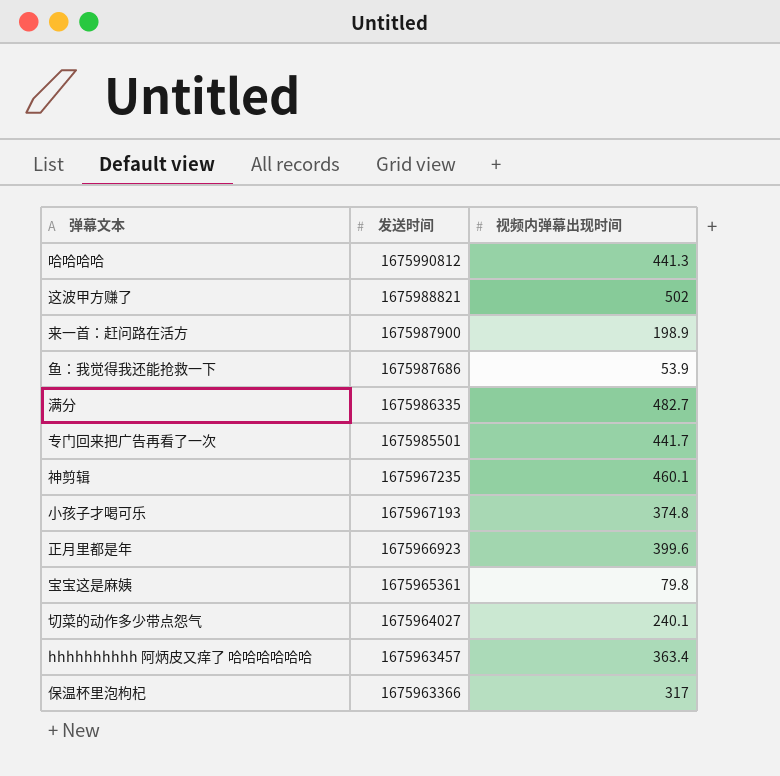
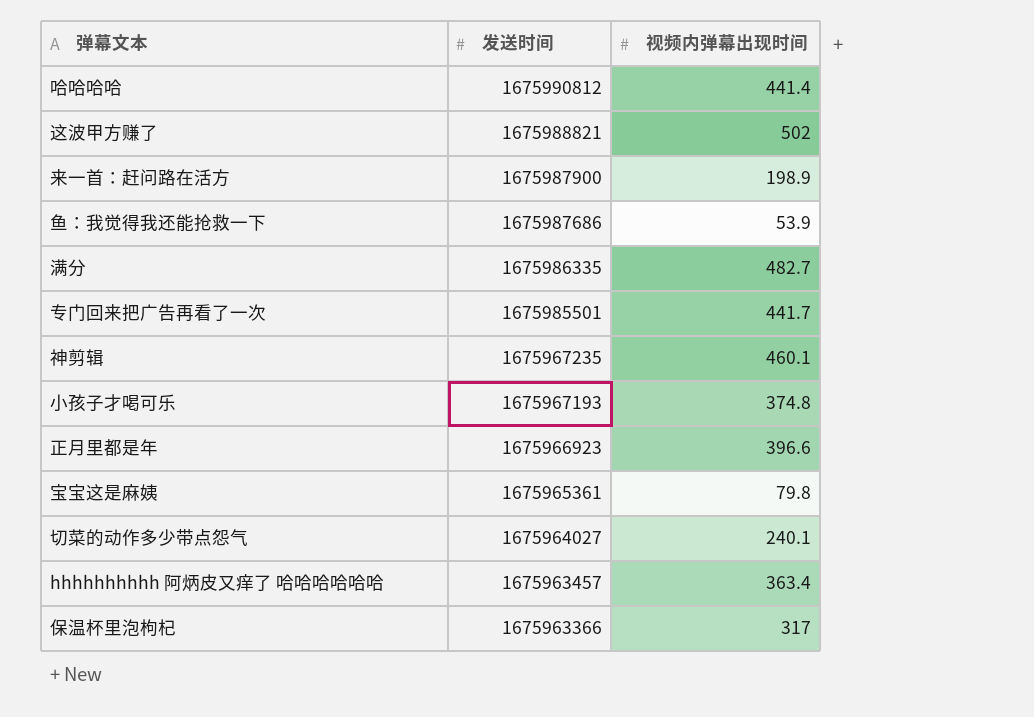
哈哈哈哈 | 视频内弹幕出现时间: 441.3 -> 441.4
正月里都是年 | 视频内弹幕出现时间: 399.6 -> 396.6

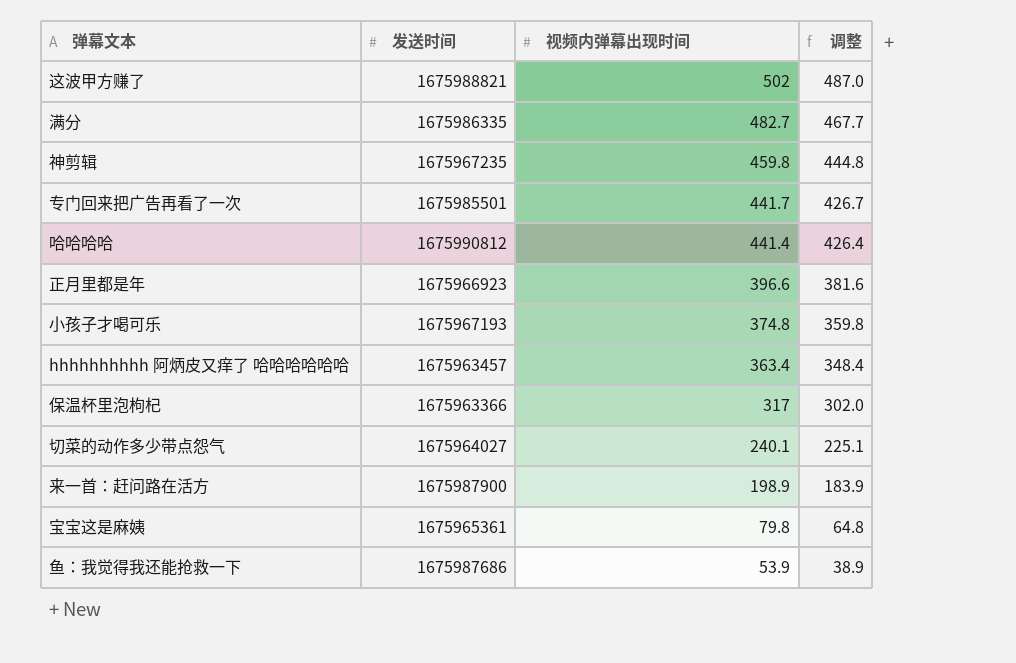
row order: 发送时间 descending -> 视频内弹幕出现时间 descending
column 调整 | formula: none -> [视频内弹幕出现时间] - 15
神剪辑 | 视频内弹幕出现时间: 460.1 -> 459.8

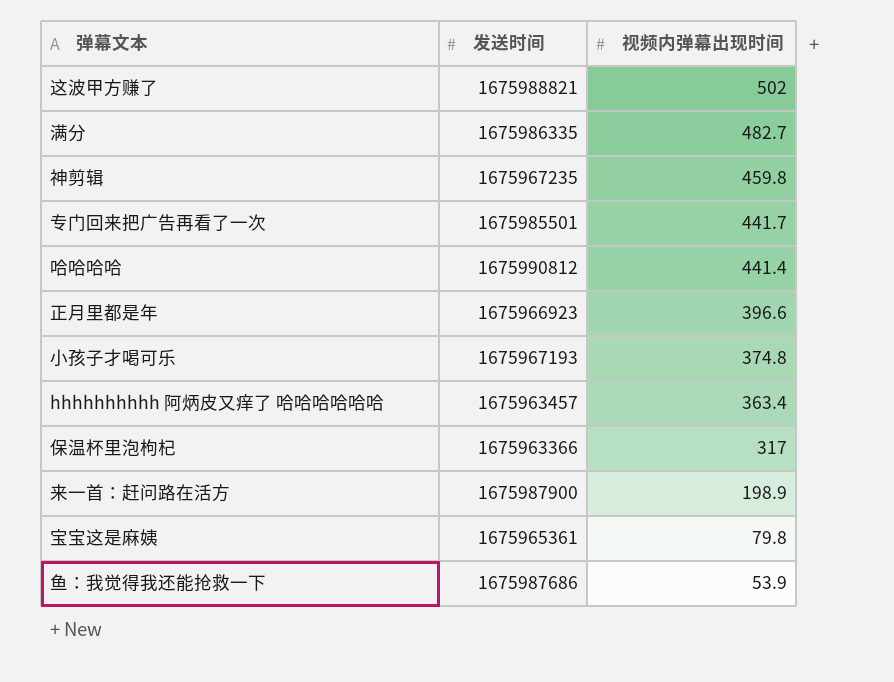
column 调整 | formula: [视频内弹幕出现时间] - 15 -> none
row 切菜的动作多少带点怨气: 1675964027 | 240.1 | 225.1 -> none

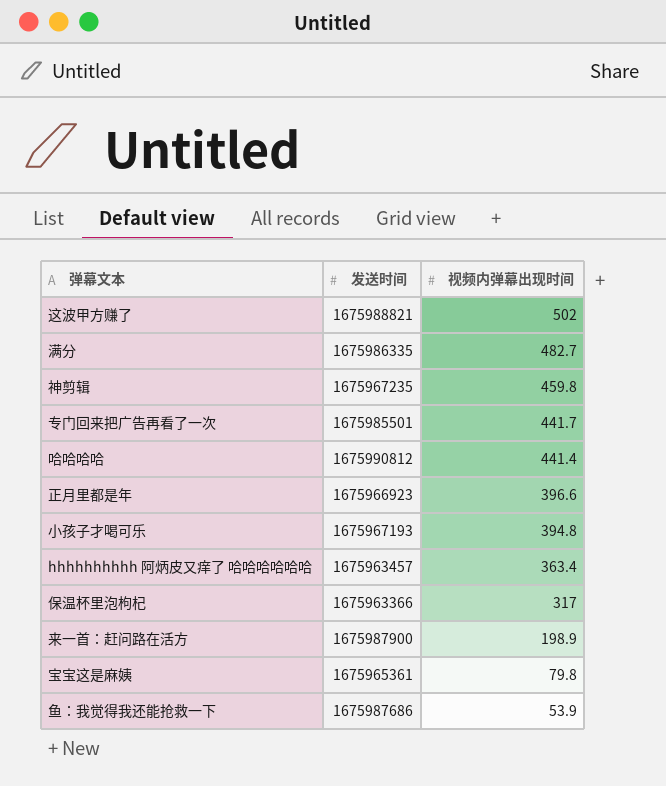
小孩子才喝可乐 | 视频内弹幕出现时间: 374.8 -> 394.8

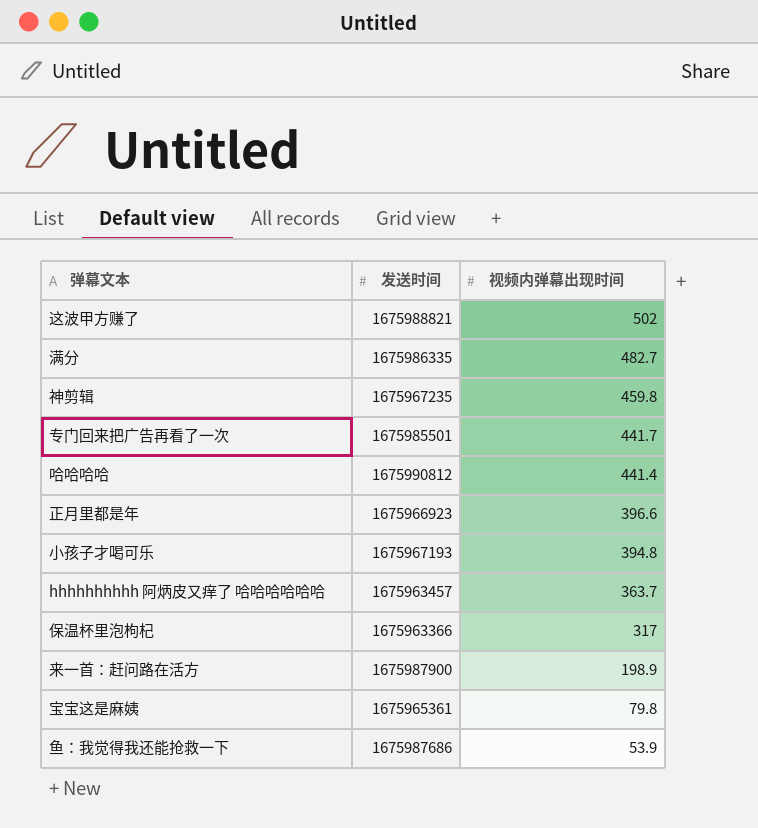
hhhhhhhhhh 阿炳皮又痒了 哈哈哈哈哈哈 | 视频内弹幕出现时间: 363.4 -> 363.7

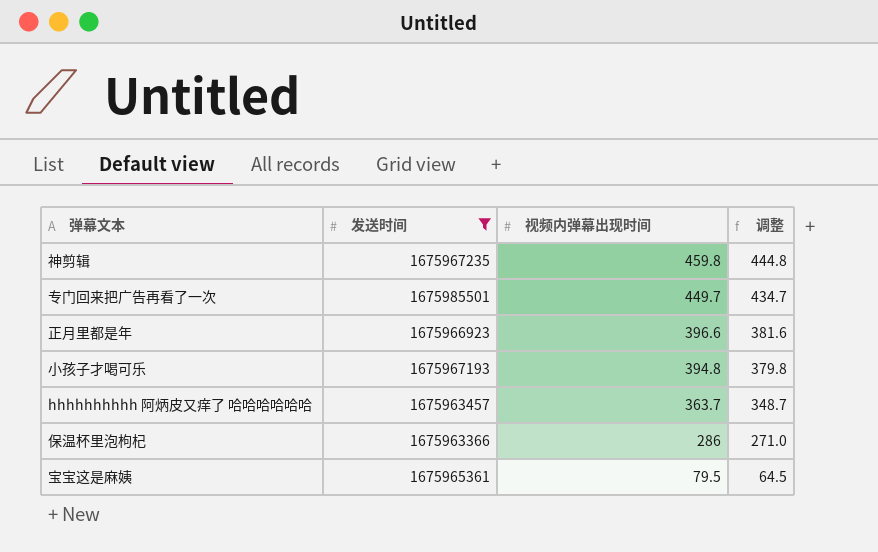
filter: none -> 发送时间 <= 1675985501
column 调整 | formula: none -> [视频内弹幕出现时间] - 15
专门回来把广告再看了一次 | 视频内弹幕出现时间: 441.7 -> 449.7
保温杯里泡枸杞 | 视频内弹幕出现时间: 317 -> 286
宝宝这是麻姨 | 视频内弹幕出现时间: 79.8 -> 79.5

